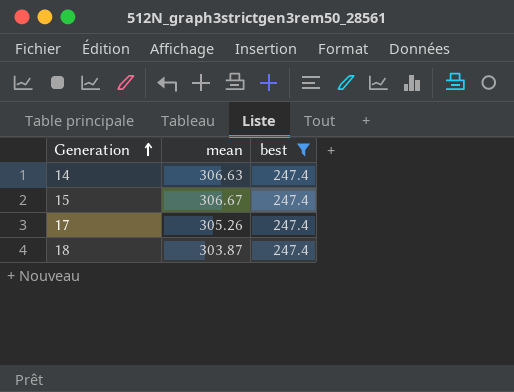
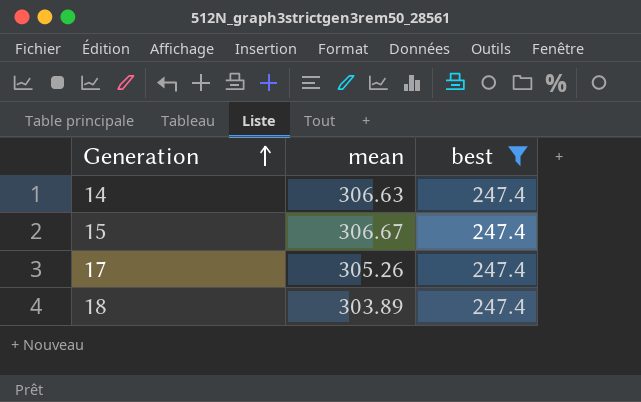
18 | mean: 303.87 -> 303.89

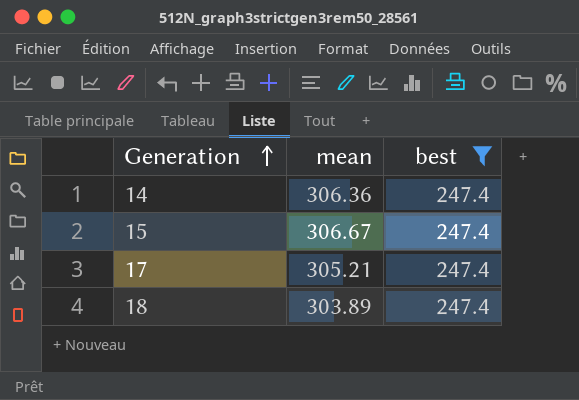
14 | mean: 306.63 -> 306.36
17 | mean: 305.26 -> 305.21

